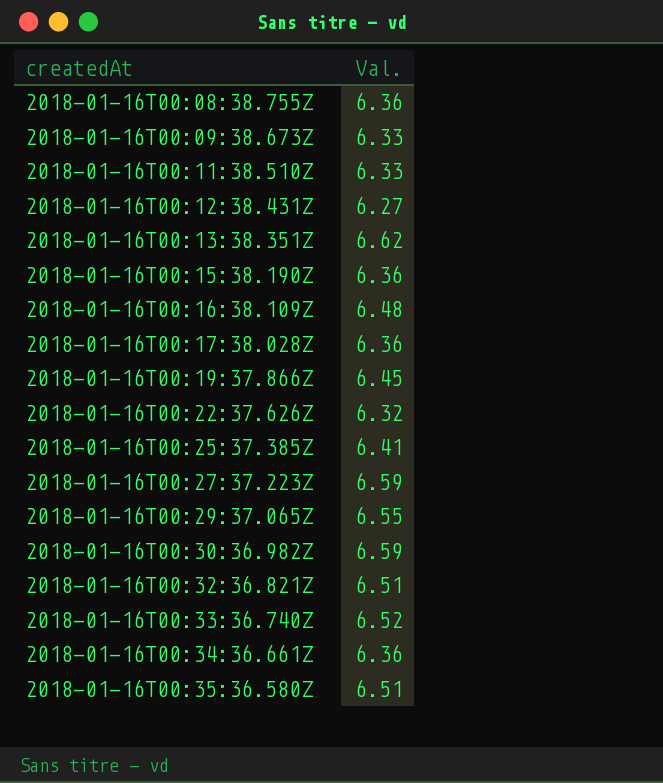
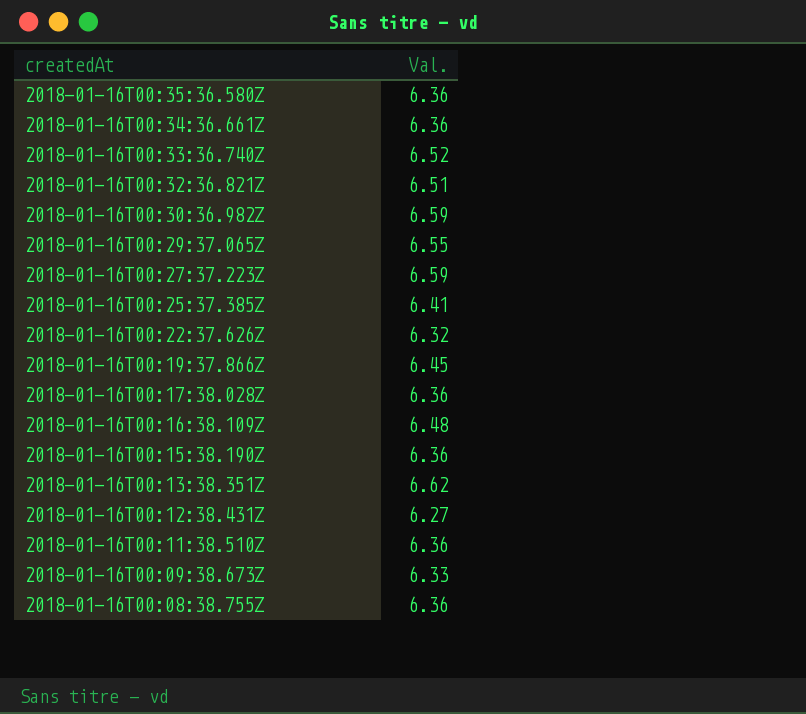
row order: createdAt ascending -> createdAt descending
2018-01-16T00:35:36.580Z | Val.: 6.51 -> 6.36
2018-01-16T00:11:38.510Z | Val.: 6.33 -> 6.36

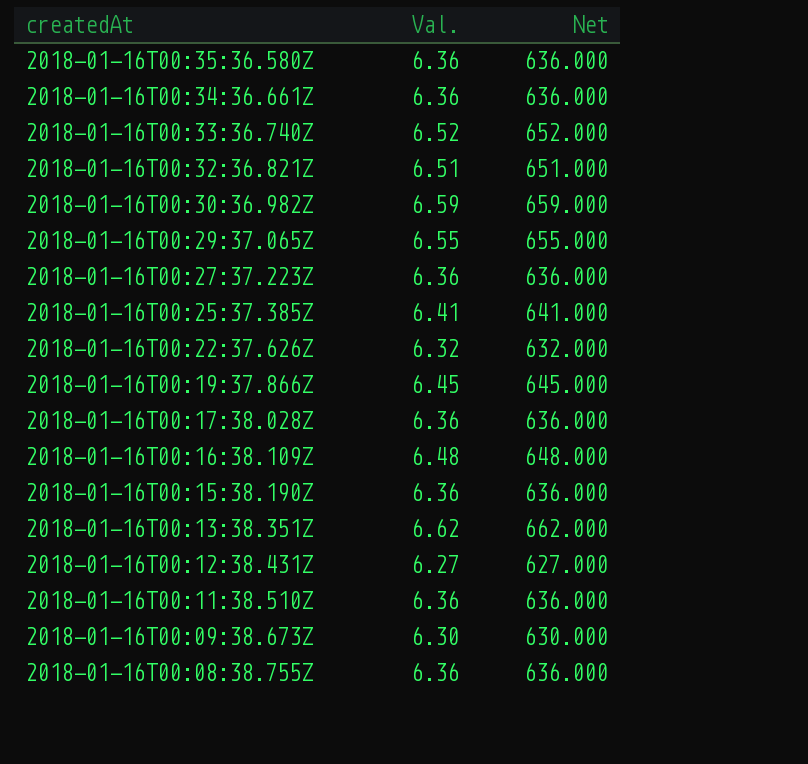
column Net | formula: none -> [Val.] * 100
2018-01-16T00:27:37.223Z | Val.: 6.59 -> 6.36
2018-01-16T00:09:38.673Z | Val.: 6.33 -> 6.30

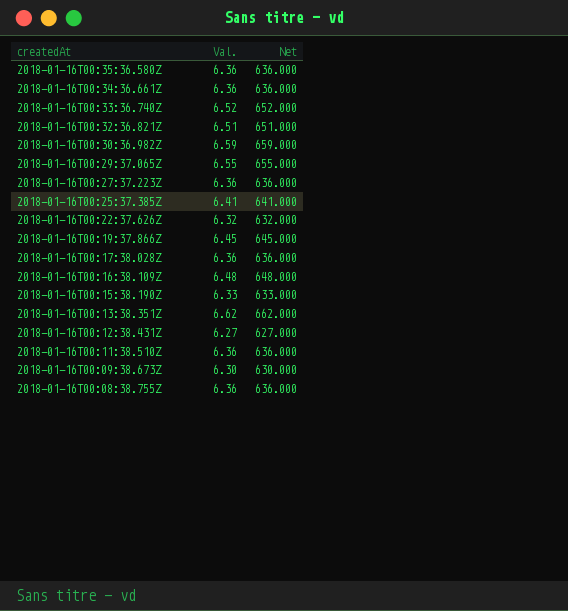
2018-01-16T00:15:38.190Z | Val.: 6.36 -> 6.33
2018-01-16T00:15:38.190Z | Net: 636.000 -> 633.000

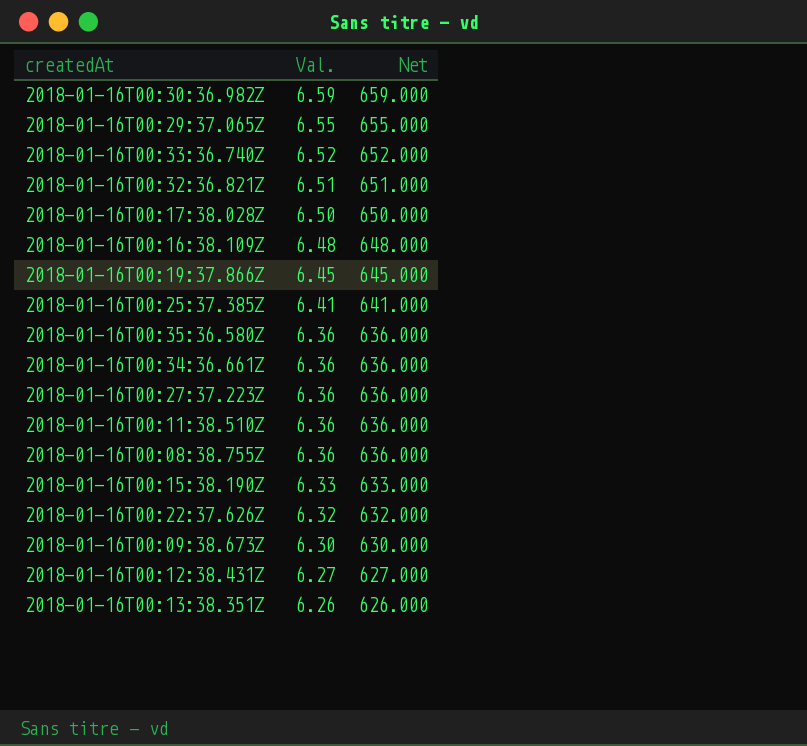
row order: createdAt descending -> Val. descending
2018-01-16T00:17:38.028Z | Val.: 6.36 -> 6.50
2018-01-16T00:17:38.028Z | Net: 636.000 -> 650.000
2018-01-16T00:13:38.351Z | Val.: 6.62 -> 6.26
2018-01-16T00:13:38.351Z | Net: 662.000 -> 626.000

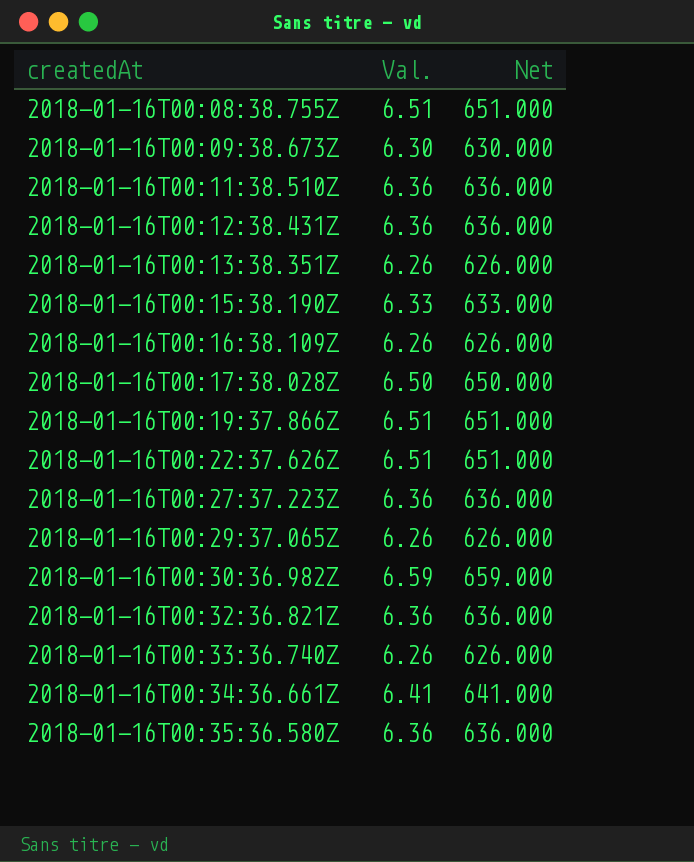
row order: Val. descending -> createdAt ascending
row 2018-01-16T00:25:37.385Z: 6.41 | 641.000 -> none
2018-01-16T00:08:38.755Z | Val.: 6.36 -> 6.51
2018-01-16T00:08:38.755Z | Net: 636.000 -> 651.000
2018-01-16T00:12:38.431Z | Val.: 6.27 -> 6.36
2018-01-16T00:12:38.431Z | Net: 627.000 -> 636.000
2018-01-16T00:16:38.109Z | Val.: 6.48 -> 6.26
2018-01-16T00:16:38.109Z | Net: 648.000 -> 626.000
2018-01-16T00:19:37.866Z | Val.: 6.45 -> 6.51
2018-01-16T00:19:37.866Z | Net: 645.000 -> 651.000
2018-01-16T00:22:37.626Z | Val.: 6.32 -> 6.51
2018-01-16T00:22:37.626Z | Net: 632.000 -> 651.000
2018-01-16T00:29:37.065Z | Val.: 6.55 -> 6.26
2018-01-16T00:29:37.065Z | Net: 655.000 -> 626.000
2018-01-16T00:32:36.821Z | Val.: 6.51 -> 6.36
2018-01-16T00:32:36.821Z | Net: 651.000 -> 636.000
2018-01-16T00:33:36.740Z | Val.: 6.52 -> 6.26
2018-01-16T00:33:36.740Z | Net: 652.000 -> 626.000
2018-01-16T00:34:36.661Z | Val.: 6.36 -> 6.41
2018-01-16T00:34:36.661Z | Net: 636.000 -> 641.000

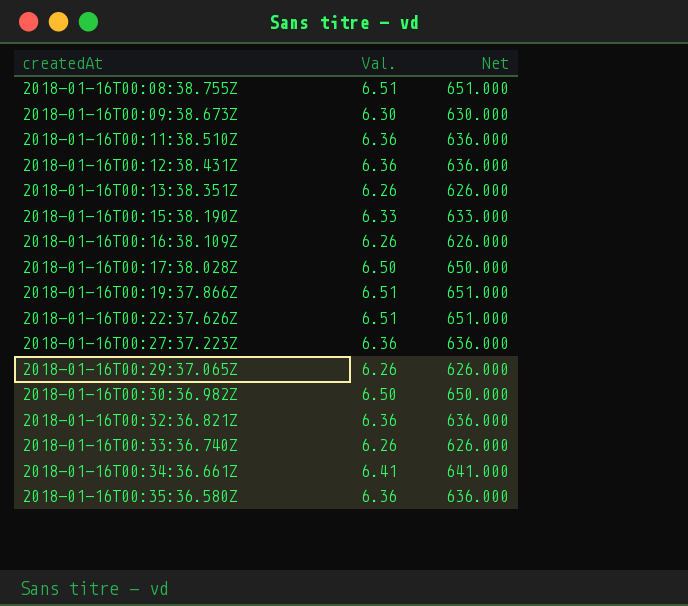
2018-01-16T00:30:36.982Z | Val.: 6.59 -> 6.50
2018-01-16T00:30:36.982Z | Net: 659.000 -> 650.000

